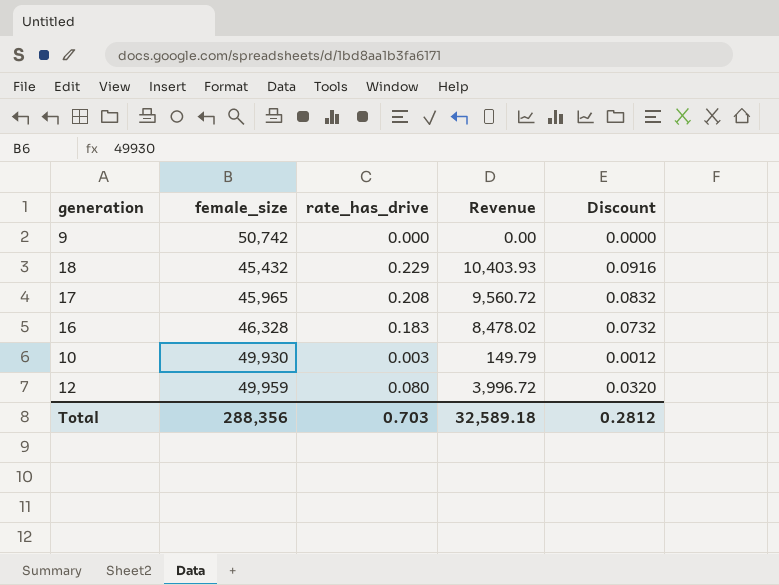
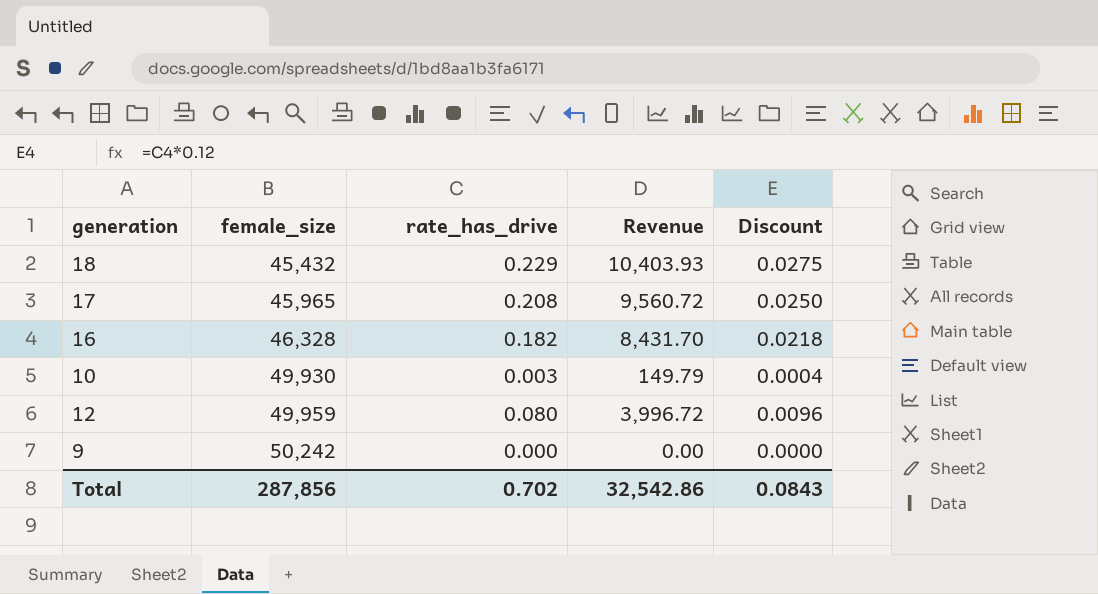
row order: none -> female_size ascending
column Discount | formula: [rate_has_drive] * 0.4 -> [rate_has_drive] * 0.12
16 | rate_has_drive: 0.183 -> 0.182
16 | Revenue: 8,478.02 -> 8,431.70
9 | female_size: 50,742 -> 50,242
Total | female_size: 288,356 -> 287,856
Total | rate_has_drive: 0.703 -> 0.702
Total | Revenue: 32,589.18 -> 32,542.86
Total | Discount: 0.2812 -> 0.0843

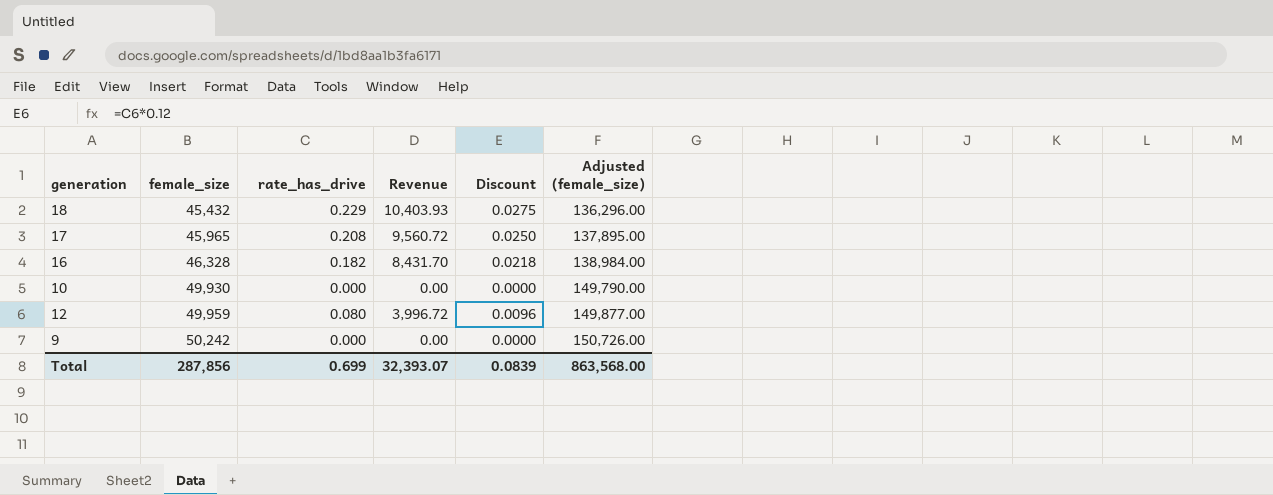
column Adjusted (female_size) | formula: none -> [female_size] * 3
10 | rate_has_drive: 0.003 -> 0.000
10 | Revenue: 149.79 -> 0.00
10 | Discount: 0.0004 -> 0.0000
Total | rate_has_drive: 0.702 -> 0.699
Total | Revenue: 32,542.86 -> 32,393.07
Total | Discount: 0.0843 -> 0.0839

